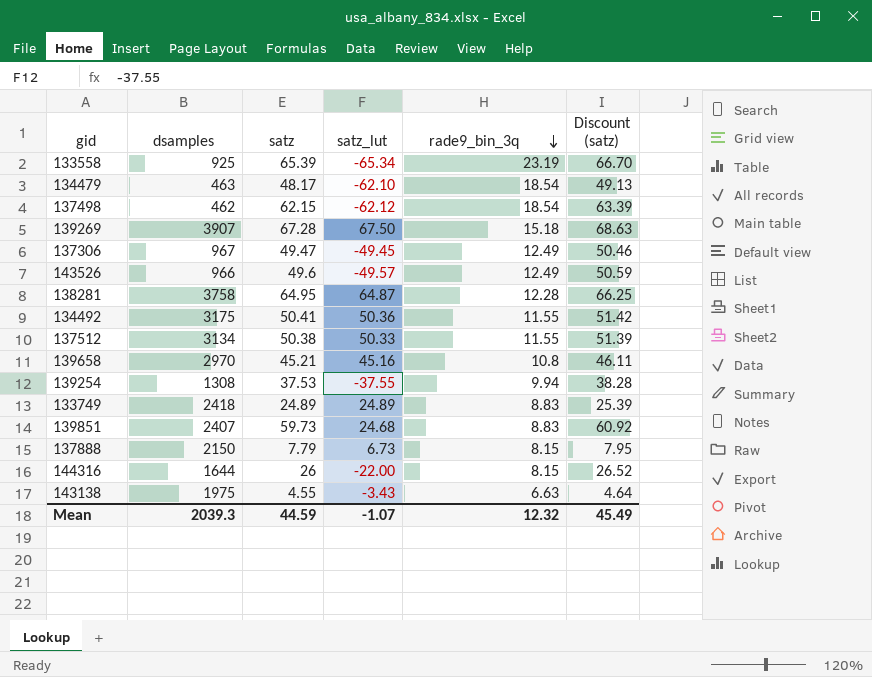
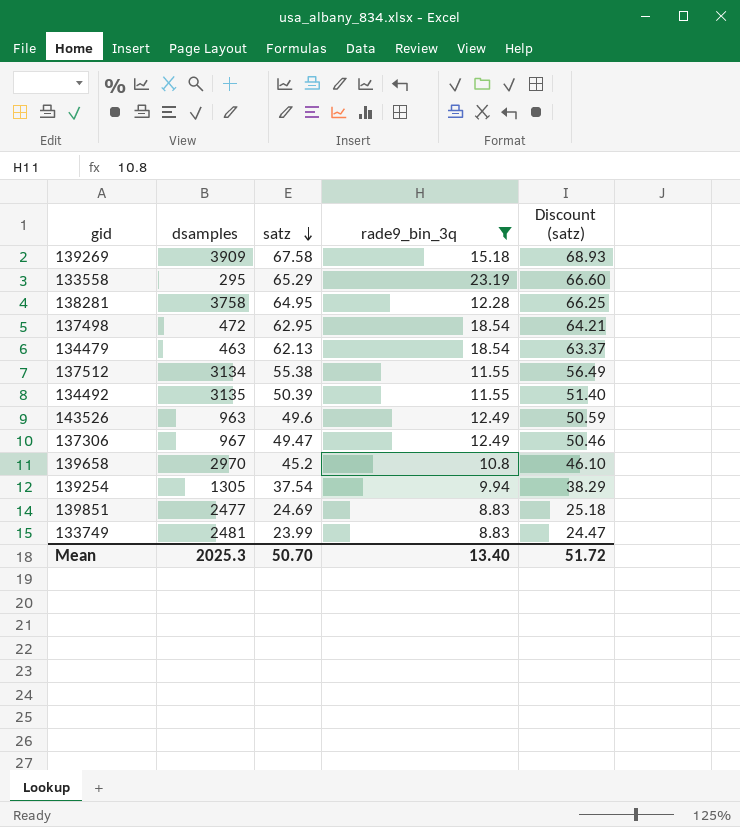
filter: none -> rade9_bin_3q >= 8.83
row order: rade9_bin_3q descending -> satz descending
column satz_lut | position: 4 -> none
139269 | dsamples: 3907 -> 3909
139269 | satz: 67.28 -> 67.58
139269 | Discount (satz): 68.63 -> 68.93
133558 | dsamples: 925 -> 295
133558 | satz: 65.39 -> 65.29
133558 | Discount (satz): 66.70 -> 66.60
137498 | dsamples: 462 -> 472
137498 | satz: 62.15 -> 62.95
137498 | Discount (satz): 63.39 -> 64.21
134479 | satz: 48.17 -> 62.13
134479 | Discount (satz): 49.13 -> 63.37
137512 | satz: 50.38 -> 55.38
137512 | Discount (satz): 51.39 -> 56.49
134492 | dsamples: 3175 -> 3135
134492 | satz: 50.41 -> 50.39
134492 | Discount (satz): 51.42 -> 51.40
143526 | dsamples: 966 -> 963
139658 | satz: 45.21 -> 45.2
139658 | Discount (satz): 46.11 -> 46.10
139254 | dsamples: 1308 -> 1305
139254 | satz: 37.53 -> 37.54
139254 | Discount (satz): 38.28 -> 38.29
139851 | dsamples: 2407 -> 2477
139851 | satz: 59.73 -> 24.69
139851 | Discount (satz): 60.92 -> 25.18
133749 | dsamples: 2418 -> 2481
133749 | satz: 24.89 -> 23.99
133749 | Discount (satz): 25.39 -> 24.47
Mean | dsamples: 2039.3 -> 2025.3
Mean | satz: 44.59 -> 50.70
Mean | rade9_bin_3q: 12.32 -> 13.40
Mean | Discount (satz): 45.49 -> 51.72

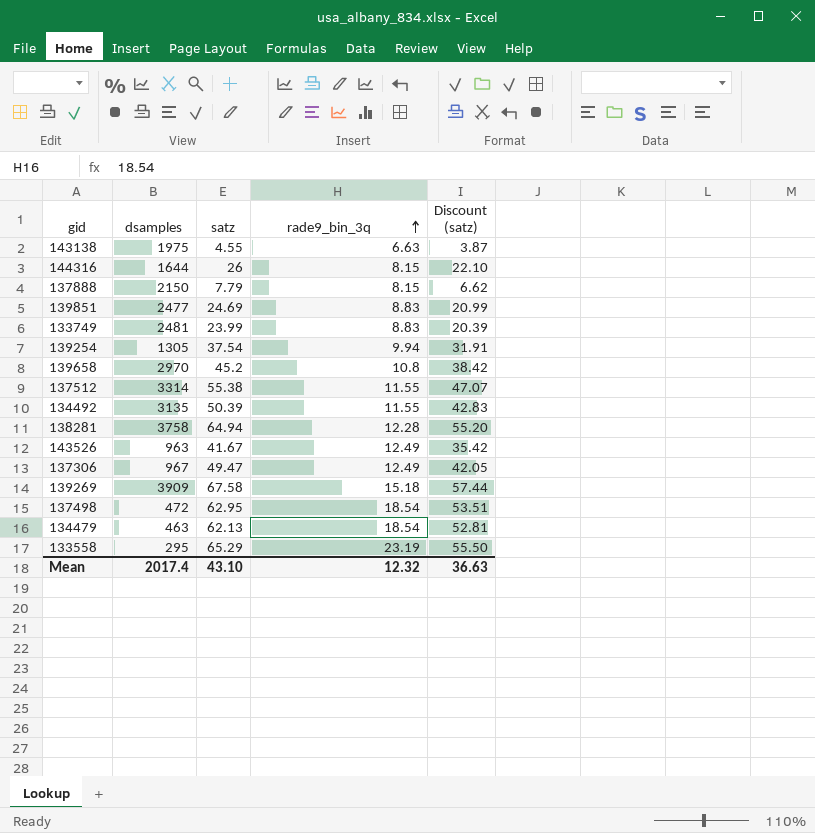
filter: rade9_bin_3q >= 8.83 -> none
row order: satz descending -> rade9_bin_3q ascending
column Discount (satz) | formula: [satz] * 1.02 -> [satz] * 0.85
137512 | dsamples: 3134 -> 3314
138281 | satz: 64.95 -> 64.94
143526 | satz: 49.6 -> 41.67
Mean | dsamples: 2025.3 -> 2017.4
Mean | satz: 50.70 -> 43.10
Mean | rade9_bin_3q: 13.40 -> 12.32
Mean | Discount (satz): 51.72 -> 36.63

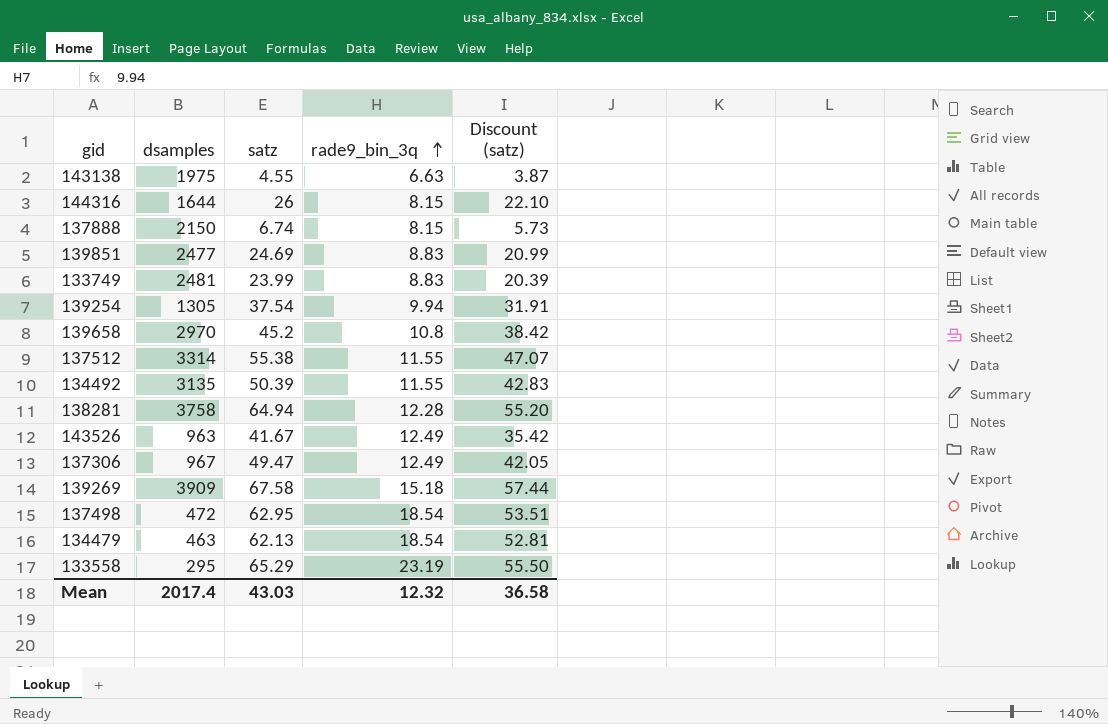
137888 | satz: 7.79 -> 6.74
137888 | Discount (satz): 6.62 -> 5.73
Mean | satz: 43.10 -> 43.03
Mean | Discount (satz): 36.63 -> 36.58

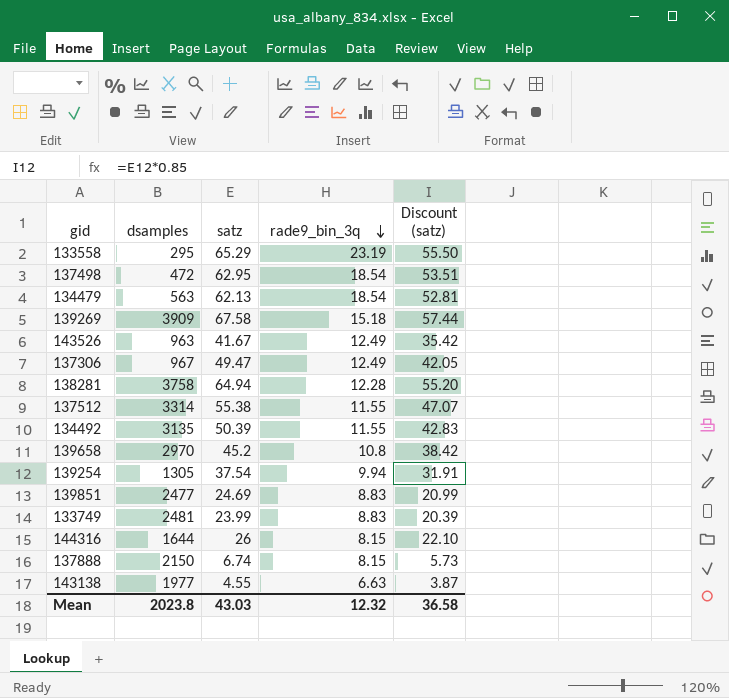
row order: rade9_bin_3q ascending -> rade9_bin_3q descending
134479 | dsamples: 463 -> 563
143138 | dsamples: 1975 -> 1977
Mean | dsamples: 2017.4 -> 2023.8

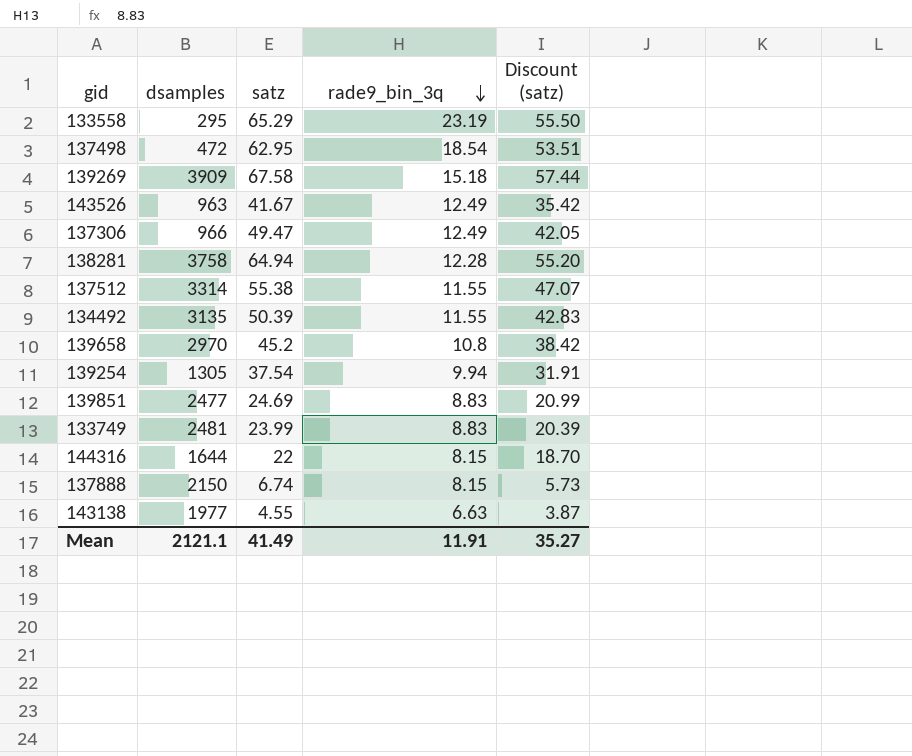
row 134479: 563 | 62.13 | 18.54 | 52.81 -> none
137306 | dsamples: 967 -> 966
144316 | satz: 26 -> 22
144316 | Discount (satz): 22.10 -> 18.70
Mean | dsamples: 2023.8 -> 2121.1
Mean | satz: 43.03 -> 41.49
Mean | rade9_bin_3q: 12.32 -> 11.91
Mean | Discount (satz): 36.58 -> 35.27

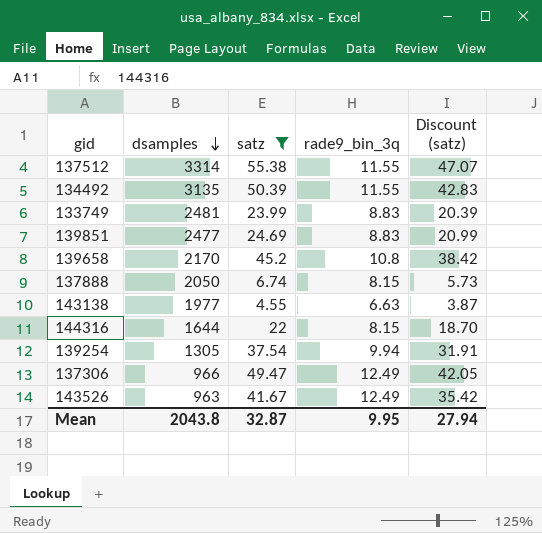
filter: none -> satz <= 55.38
row order: rade9_bin_3q descending -> dsamples descending
139658 | dsamples: 2970 -> 2170
137888 | dsamples: 2150 -> 2050
Mean | dsamples: 2121.1 -> 2043.8
Mean | satz: 41.49 -> 32.87
Mean | rade9_bin_3q: 11.91 -> 9.95
Mean | Discount (satz): 35.27 -> 27.94

